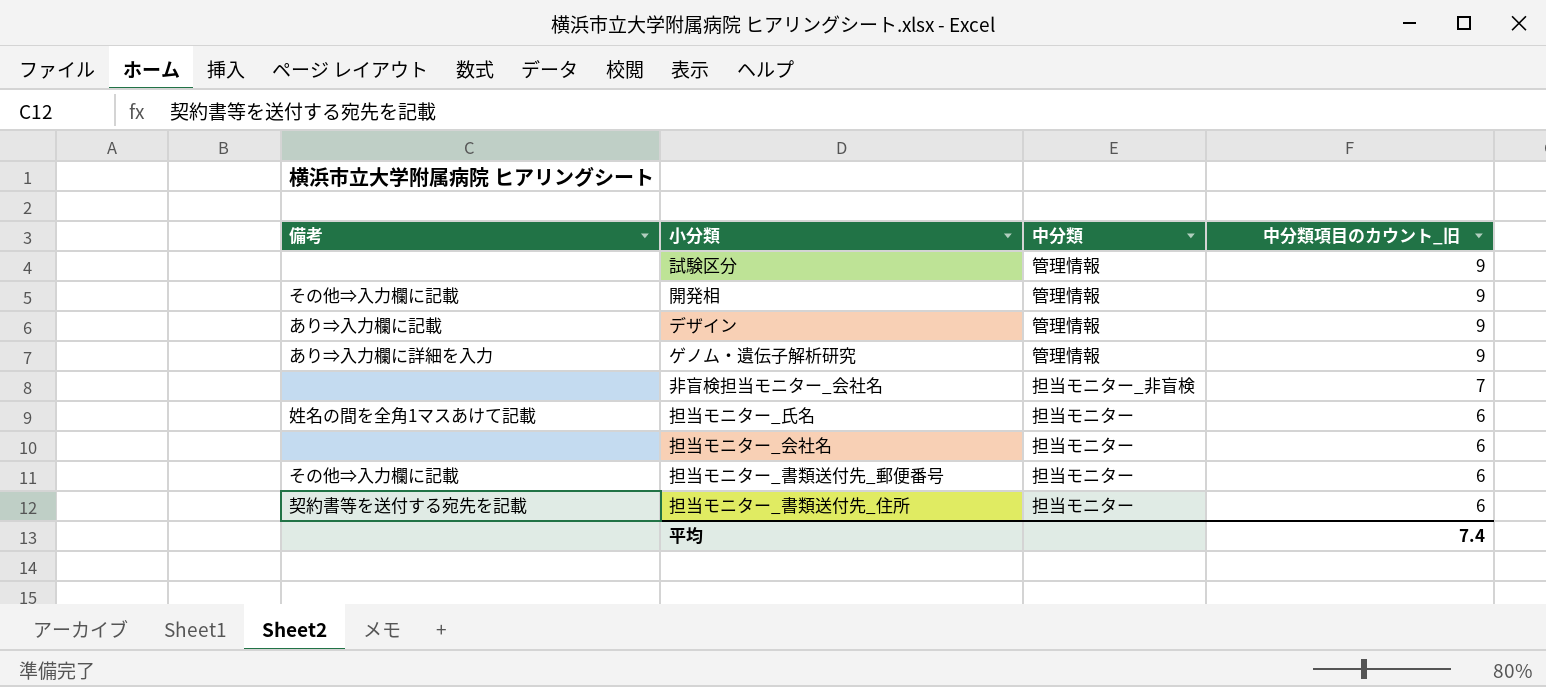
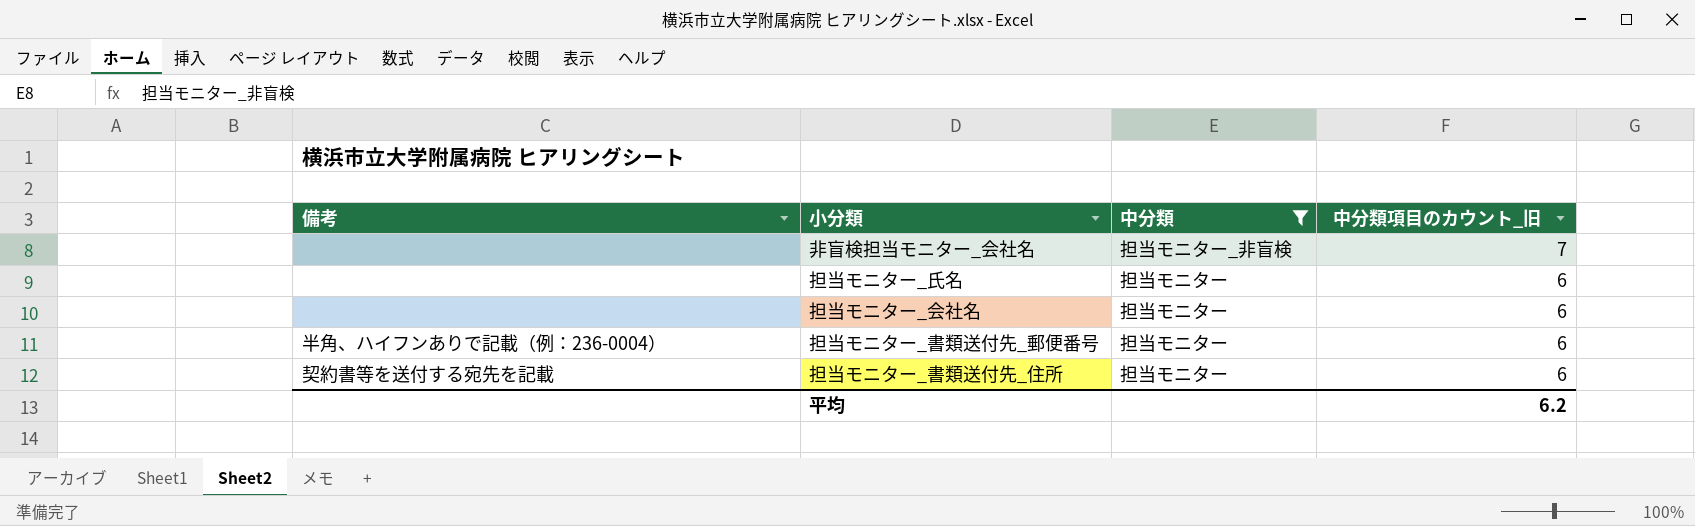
filter: none -> 中分類 != 管理情報
担当モニター_氏名 | 備考: 姓名の間を全角1マスあけて記載 -> none
担当モニター_書類送付先_郵便番号 | 備考: その他⇒入力欄に記載 -> 半角、ハイフンありで記載（例：236-0004）
平均 | 中分類項目のカウント_旧: 7.4 -> 6.2

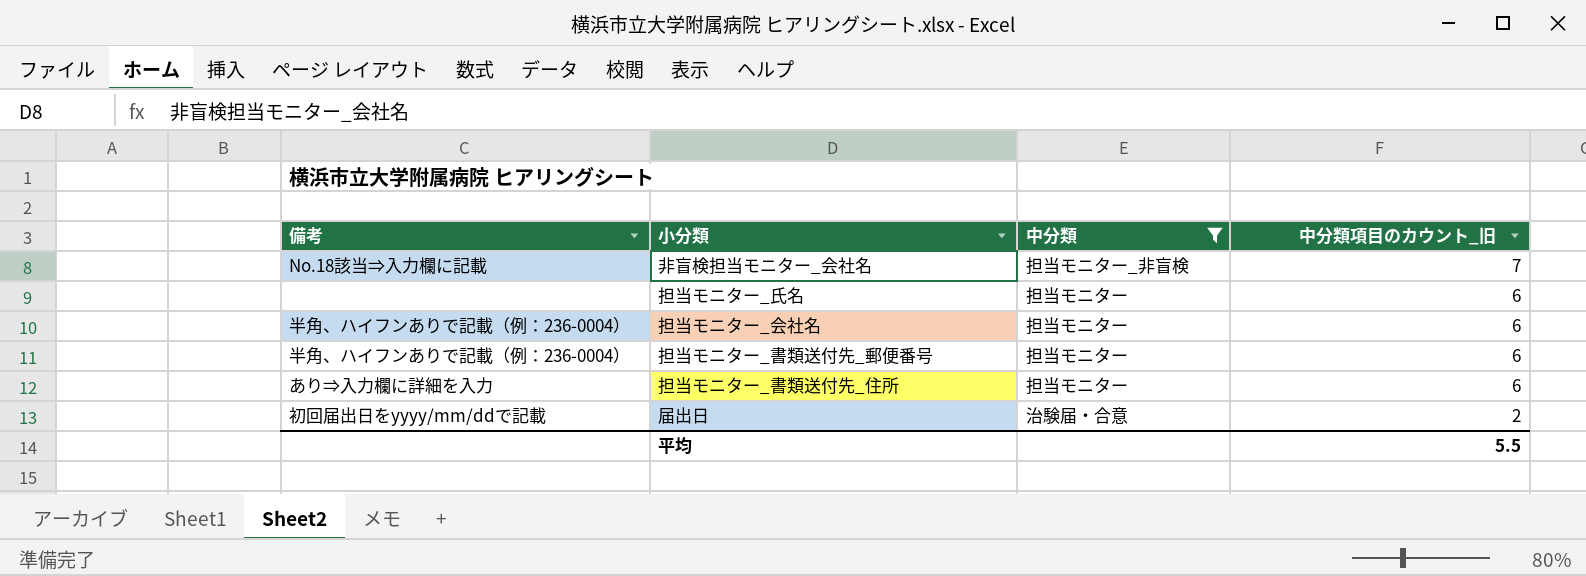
非盲検担当モニター_会社名 | 備考: none -> No.18該当⇒入力欄に記載
担当モニター_会社名 | 備考: none -> 半角、ハイフンありで記載（例：236-0004）
担当モニター_書類送付先_住所 | 備考: 契約書等を送付する宛先を記載 -> あり⇒入力欄に詳細を入力
row 届出日: none -> 初回届出日をyyyy/mm/ddで記載 | 治験届・合意 | 2
平均 | 中分類項目のカウント_旧: 6.2 -> 5.5

